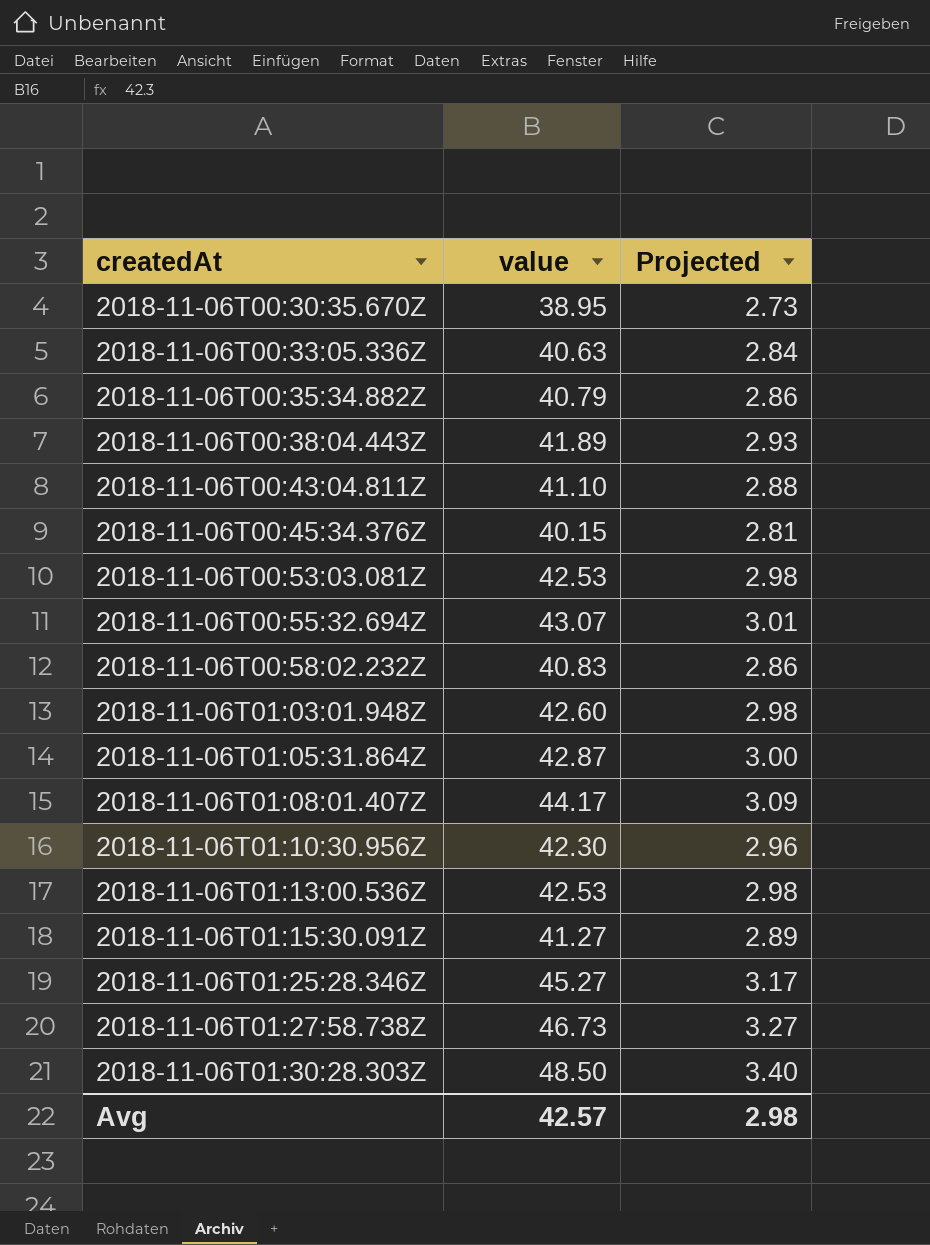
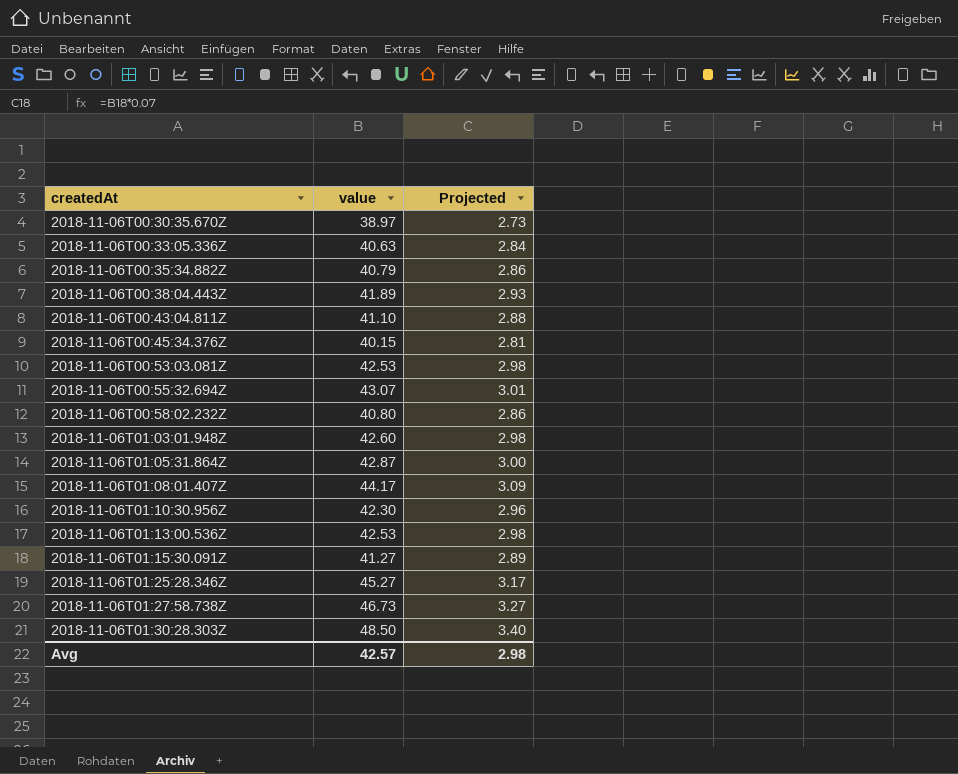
2018-11-06T00:30:35.670Z | value: 38.95 -> 38.97
2018-11-06T00:58:02.232Z | value: 40.83 -> 40.80

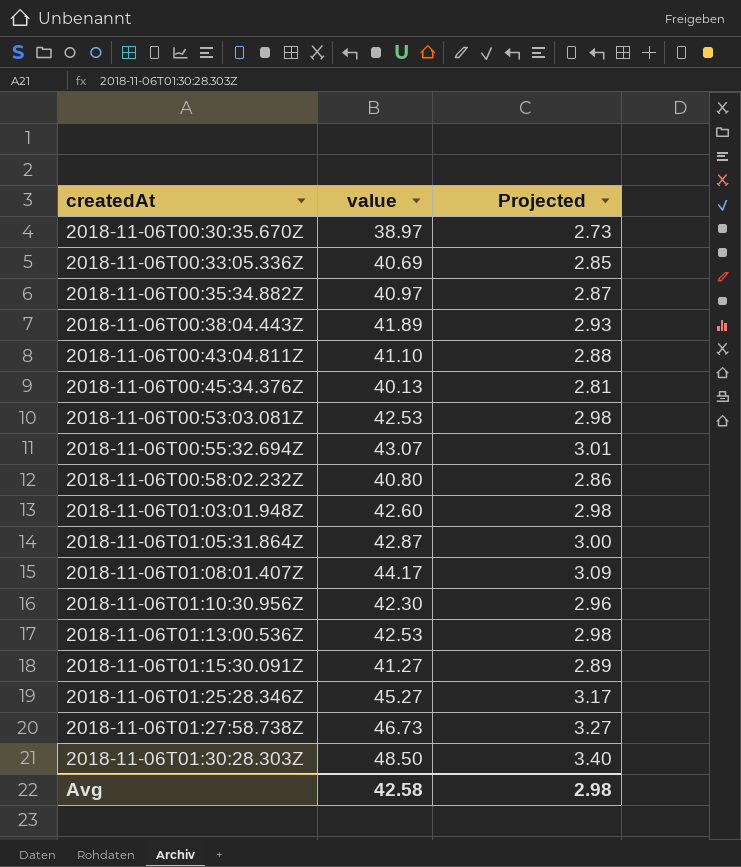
2018-11-06T00:33:05.336Z | value: 40.63 -> 40.69
2018-11-06T00:33:05.336Z | Projected: 2.84 -> 2.85
2018-11-06T00:35:34.882Z | value: 40.79 -> 40.97
2018-11-06T00:35:34.882Z | Projected: 2.86 -> 2.87
2018-11-06T00:45:34.376Z | value: 40.15 -> 40.13
Avg | value: 42.57 -> 42.58

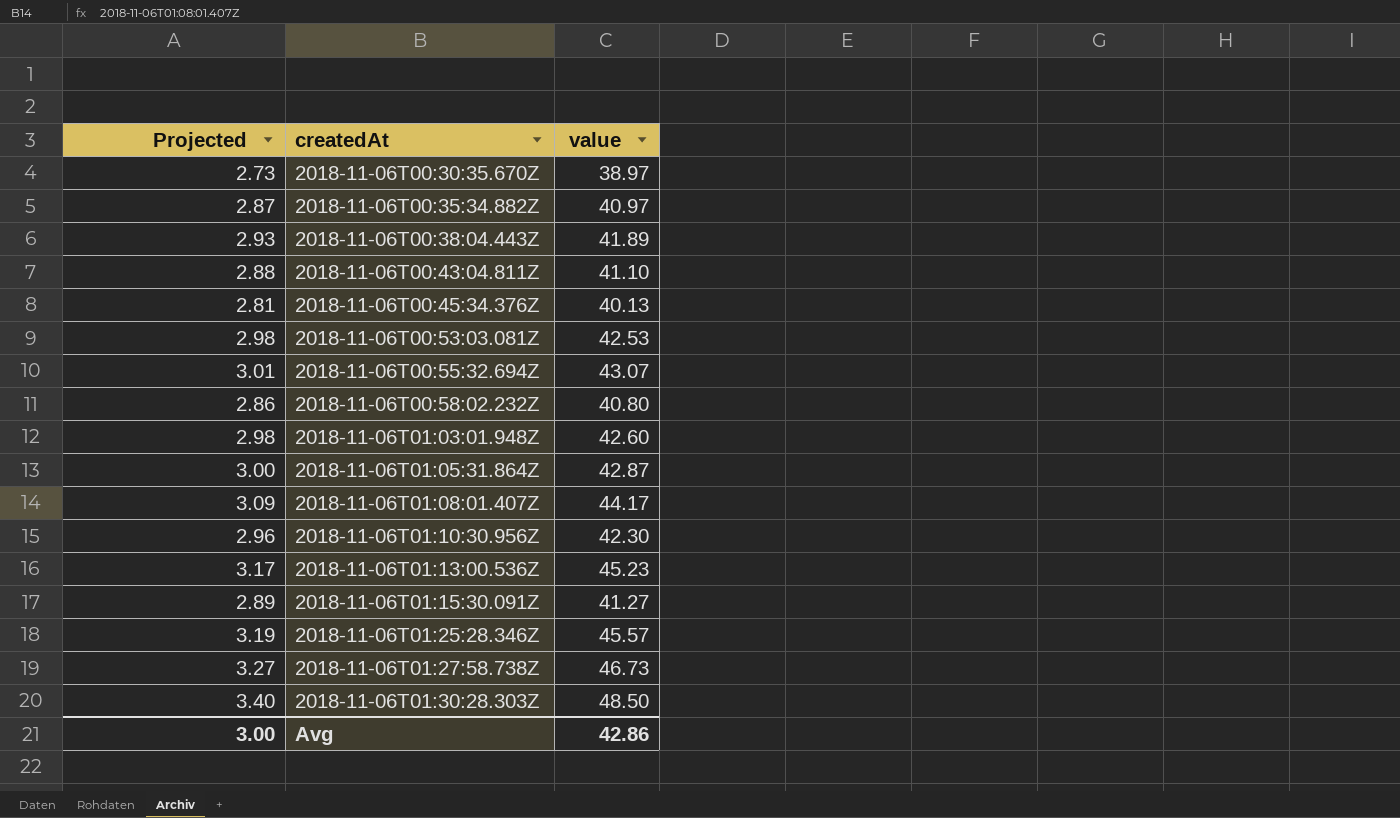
column Projected | position: 3 -> 1
row 2018-11-06T00:33:05.336Z: 40.69 | 2.85 -> none
2018-11-06T01:13:00.536Z | Projected: 2.98 -> 3.17
2018-11-06T01:13:00.536Z | value: 42.53 -> 45.23
2018-11-06T01:25:28.346Z | Projected: 3.17 -> 3.19
2018-11-06T01:25:28.346Z | value: 45.27 -> 45.57
Avg | Projected: 2.98 -> 3.00
Avg | value: 42.58 -> 42.86

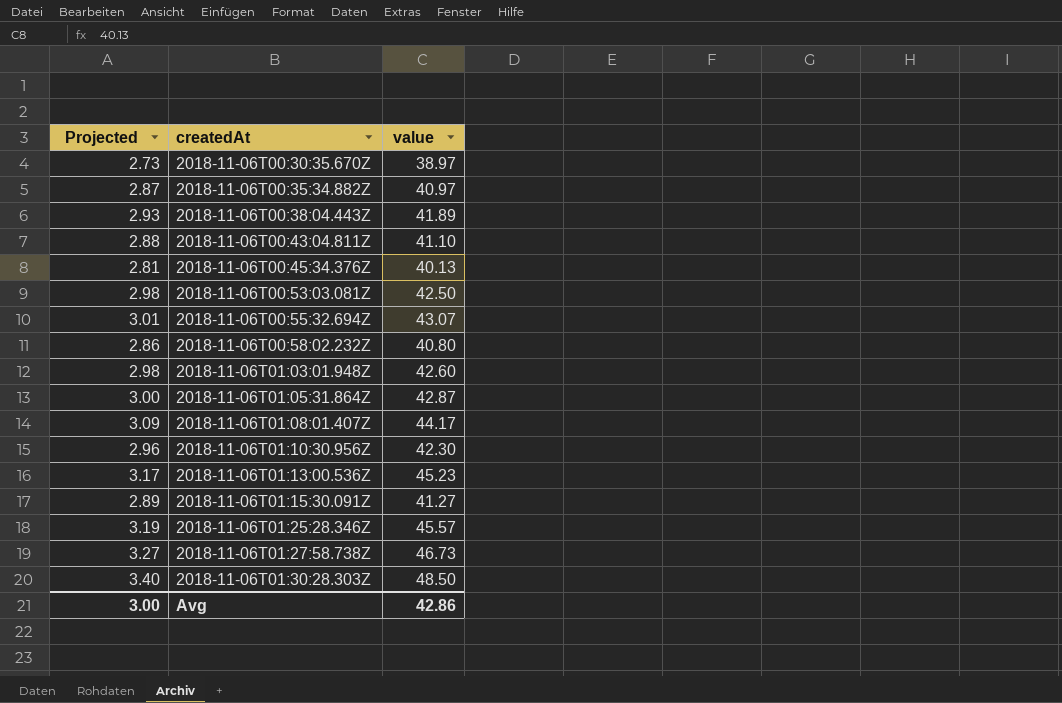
2018-11-06T00:53:03.081Z | value: 42.53 -> 42.50

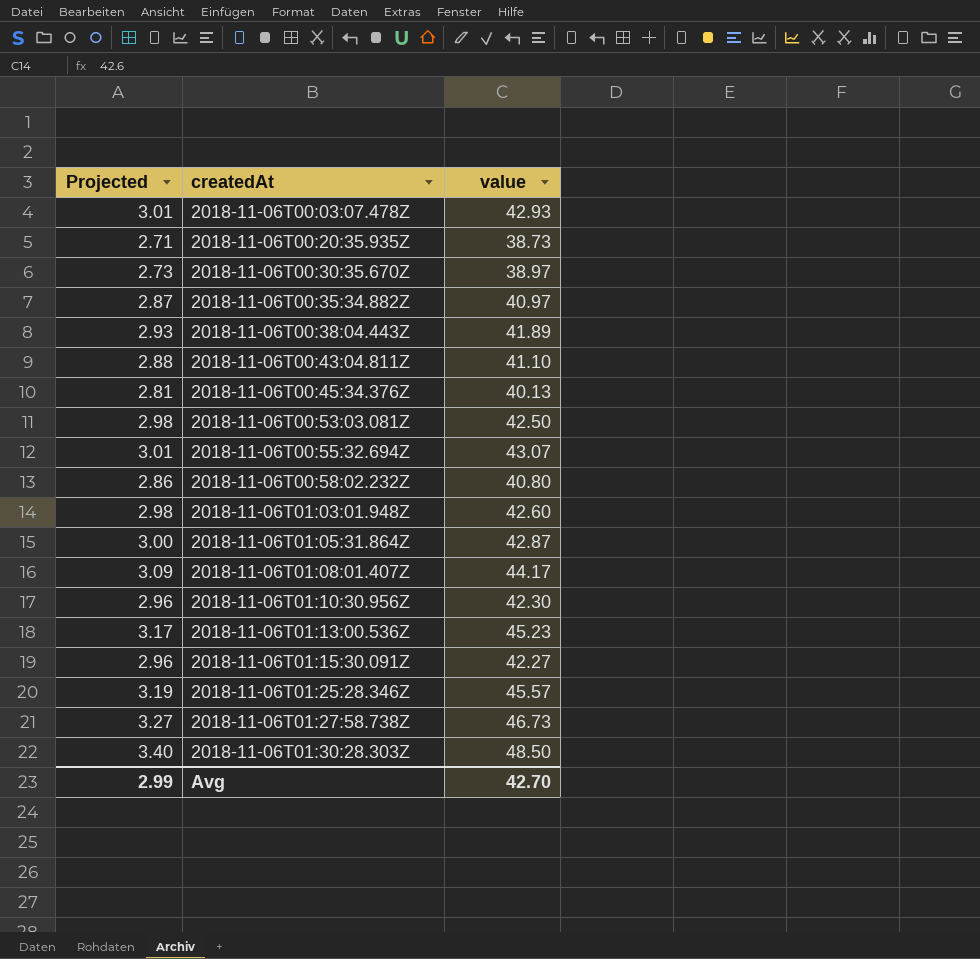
row 2018-11-06T00:03:07.478Z: none -> 3.01 | 42.93
row 2018-11-06T00:20:35.935Z: none -> 2.71 | 38.73
2018-11-06T01:15:30.091Z | Projected: 2.89 -> 2.96
2018-11-06T01:15:30.091Z | value: 41.27 -> 42.27
Avg | Projected: 3.00 -> 2.99
Avg | value: 42.86 -> 42.70

